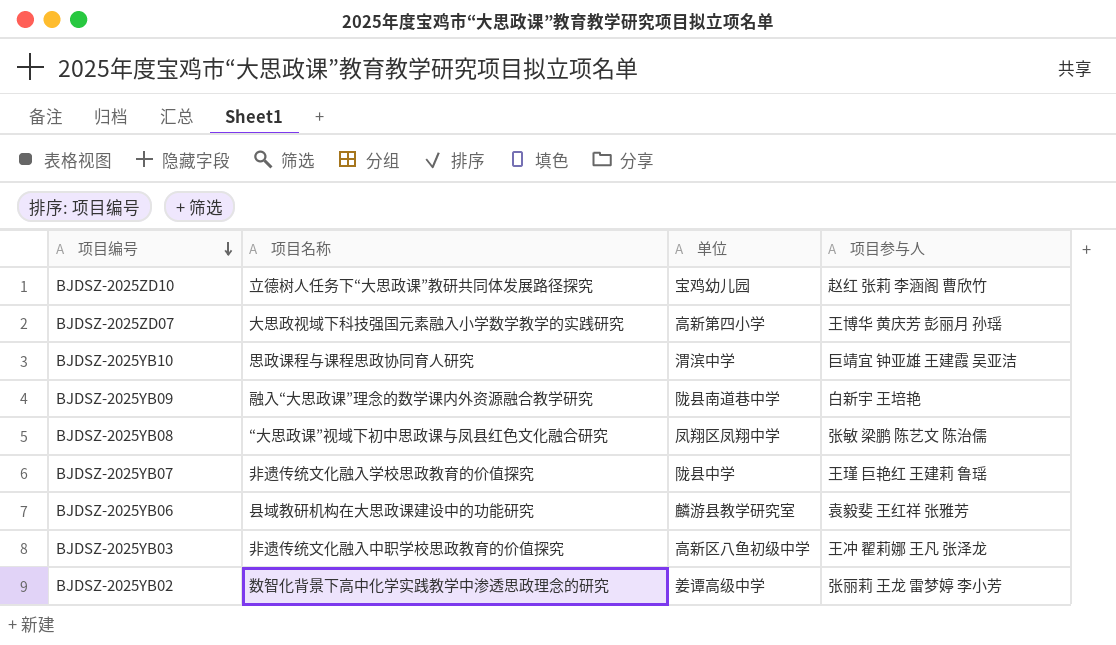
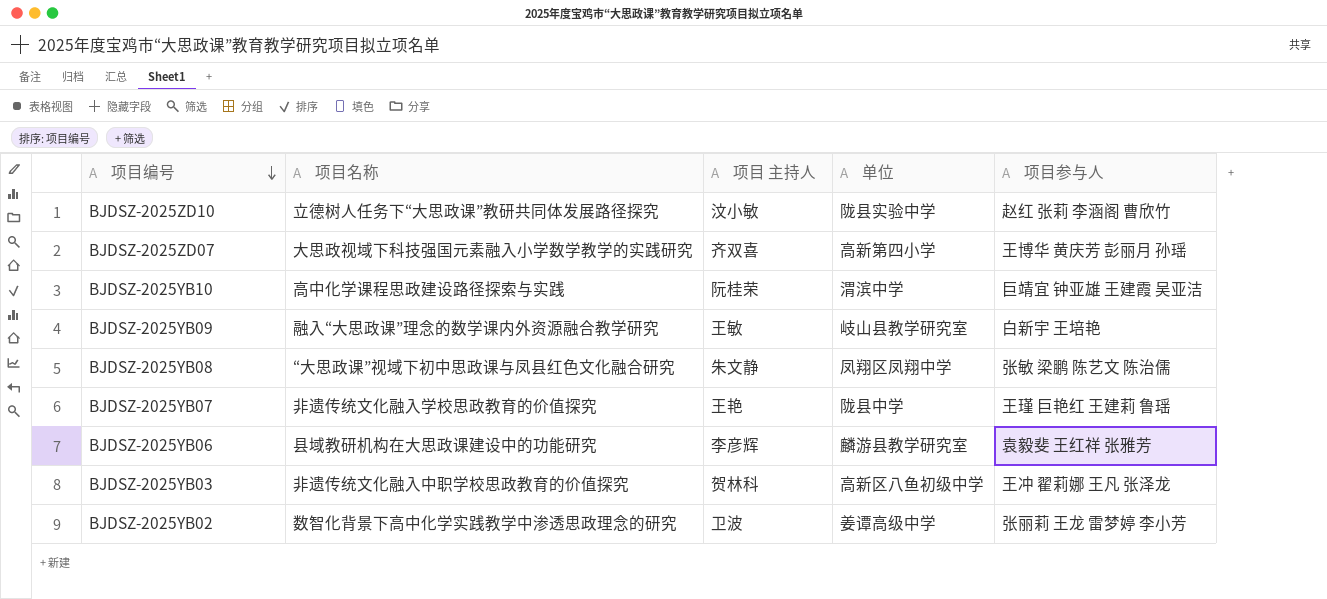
column 项目 主持人 | position: none -> 3
BJDSZ-2025ZD10 | 单位: 宝鸡幼儿园 -> 陇县实验中学
BJDSZ-2025YB10 | 项目名称: 思政课程与课程思政协同育人研究 -> 高中化学课程思政建设路径探索与实践
BJDSZ-2025YB09 | 单位: 陇县南道巷中学 -> 岐山县教学研究室

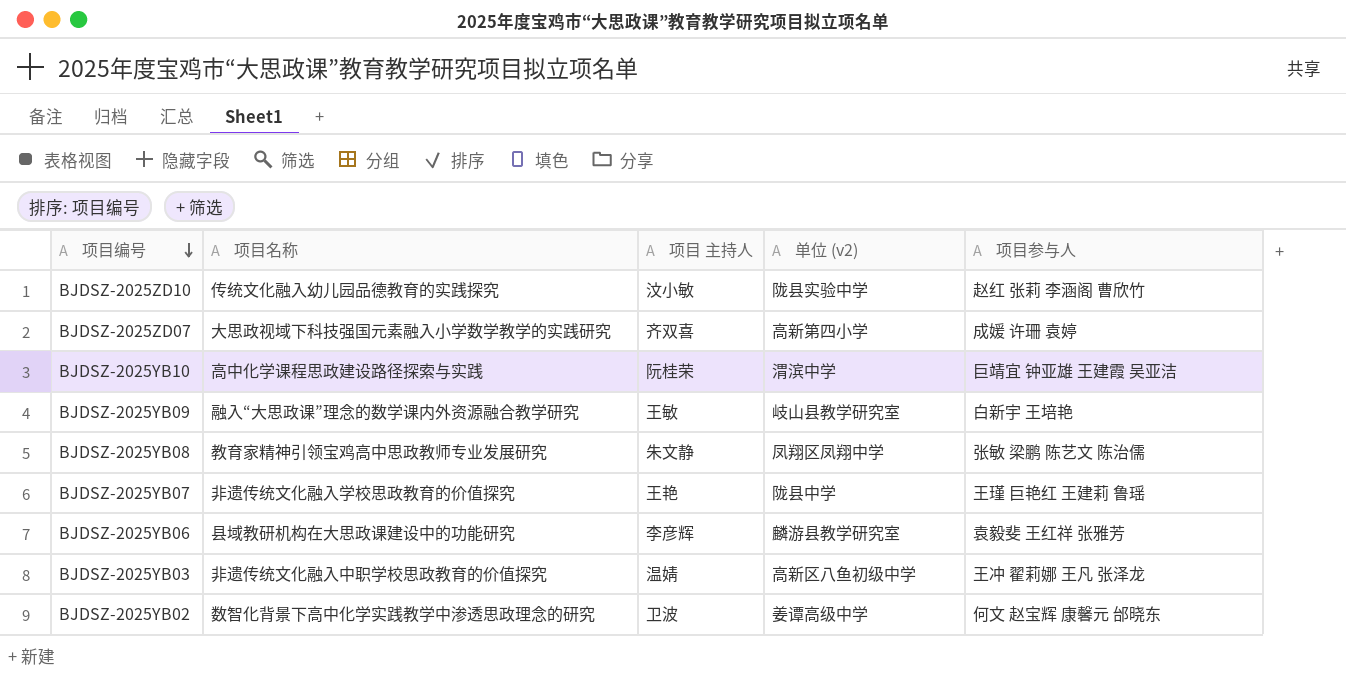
column name: 单位 -> 单位 (v2)
BJDSZ-2025ZD10 | 项目名称: 立德树人任务下“大思政课”教研共同体发展路径探究 -> 传统文化融入幼儿园品德教育的实践探究
BJDSZ-2025ZD07 | 项目参与人: 王博华 黄庆芳 彭丽月 孙瑶 -> 成媛 许珊 袁婷
BJDSZ-2025YB08 | 项目名称: “大思政课”视域下初中思政课与凤县红色文化融合研究 -> 教育家精神引领宝鸡高中思政教师专业发展研究
BJDSZ-2025YB03 | 项目 主持人: 贺林科 -> 温婧
BJDSZ-2025YB02 | 项目参与人: 张丽莉 王龙 雷梦婷 李小芳 -> 何文 赵宝辉 康馨元 邰晓东

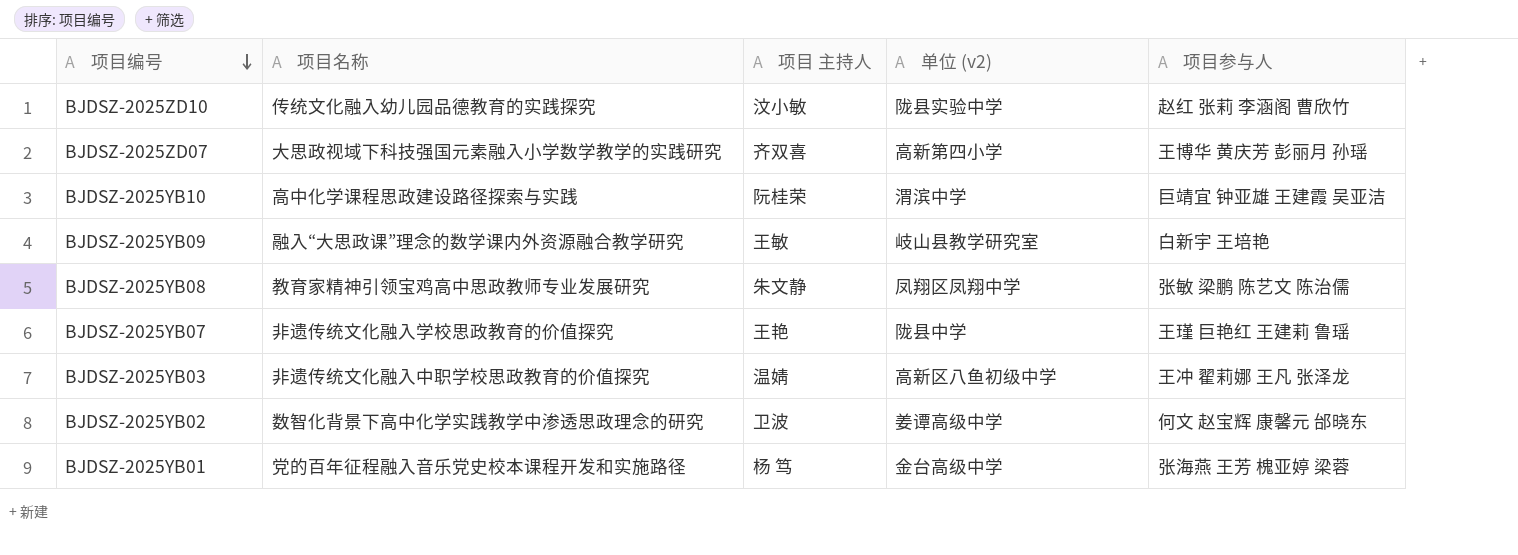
row BJDSZ-2025YB06: 县域教研机构在大思政课建设中的功能研究 | 李彦辉 | 麟游县教学研究室 | 袁毅斐 王红祥 张雅芳 -> none
BJDSZ-2025ZD07 | 项目参与人: 成媛 许珊 袁婷 -> 王博华 黄庆芳 彭丽月 孙瑶
row BJDSZ-2025YB01: none -> 党的百年征程融入音乐党史校本课程开发和实施路径 | 杨 笃 | 金台高级中学 | 张海燕 王芳 槐亚婷 梁蓉

